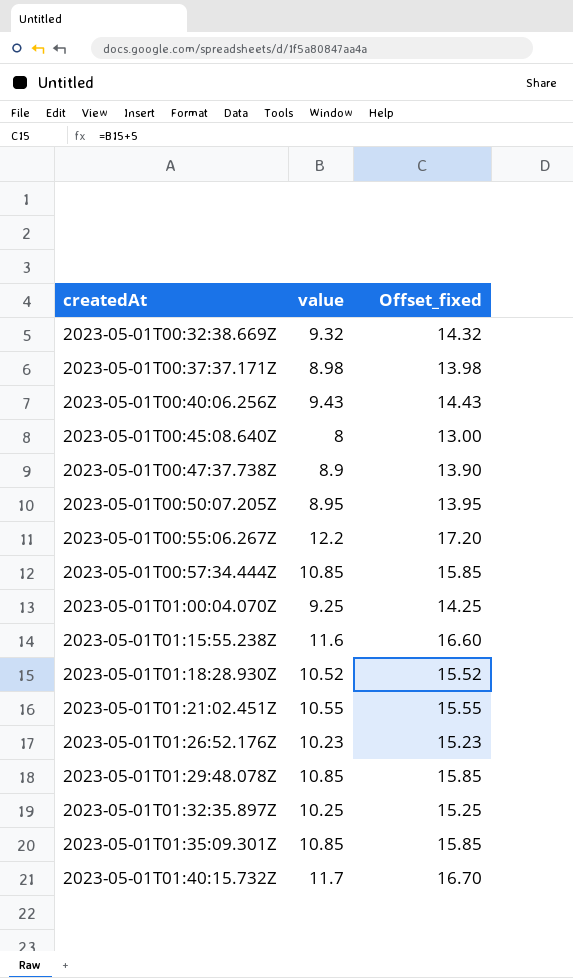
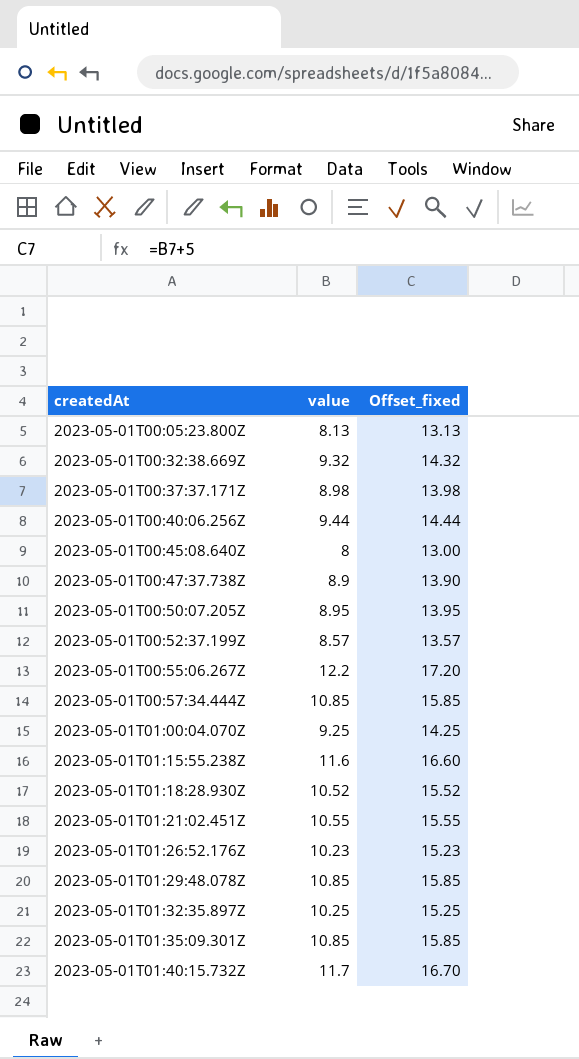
row 2023-05-01T00:05:23.800Z: none -> 8.13 | 13.13
2023-05-01T00:40:06.256Z | value: 9.43 -> 9.44
2023-05-01T00:40:06.256Z | Offset_fixed: 14.43 -> 14.44
row 2023-05-01T00:52:37.199Z: none -> 8.57 | 13.57

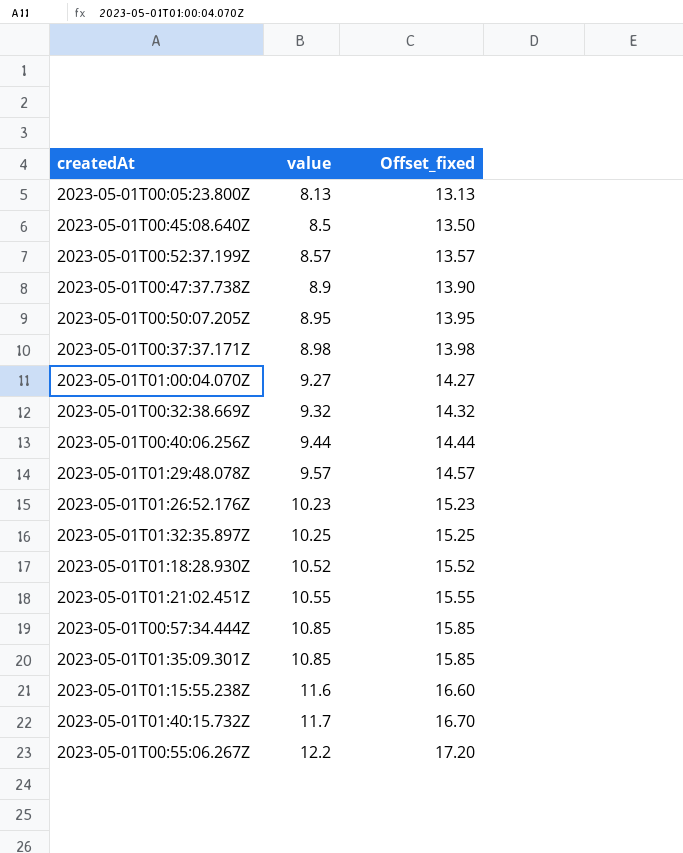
row order: createdAt ascending -> value ascending
2023-05-01T00:45:08.640Z | value: 8 -> 8.5
2023-05-01T00:45:08.640Z | Offset_fixed: 13.00 -> 13.50
2023-05-01T01:00:04.070Z | value: 9.25 -> 9.27
2023-05-01T01:00:04.070Z | Offset_fixed: 14.25 -> 14.27
2023-05-01T01:29:48.078Z | value: 10.85 -> 9.57
2023-05-01T01:29:48.078Z | Offset_fixed: 15.85 -> 14.57

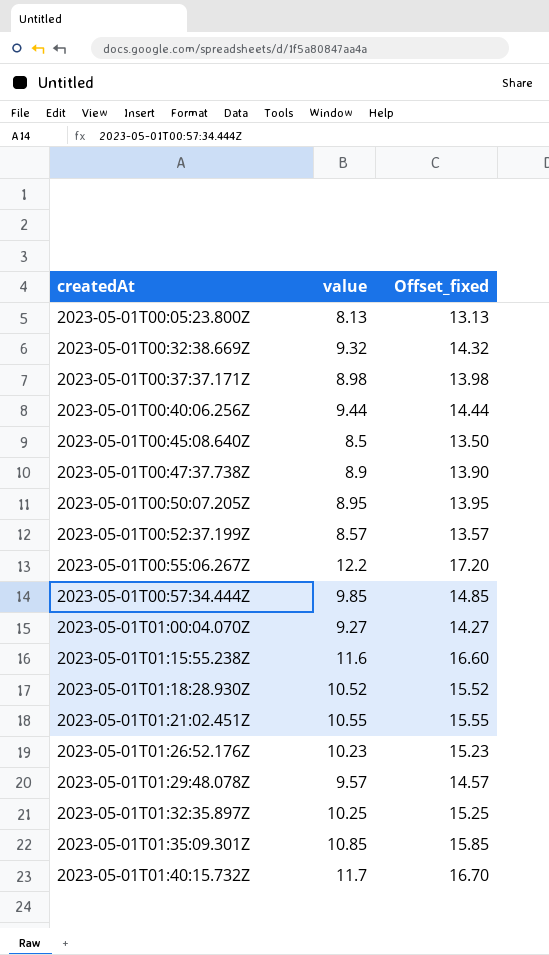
row order: value ascending -> createdAt ascending
2023-05-01T00:57:34.444Z | value: 10.85 -> 9.85
2023-05-01T00:57:34.444Z | Offset_fixed: 15.85 -> 14.85

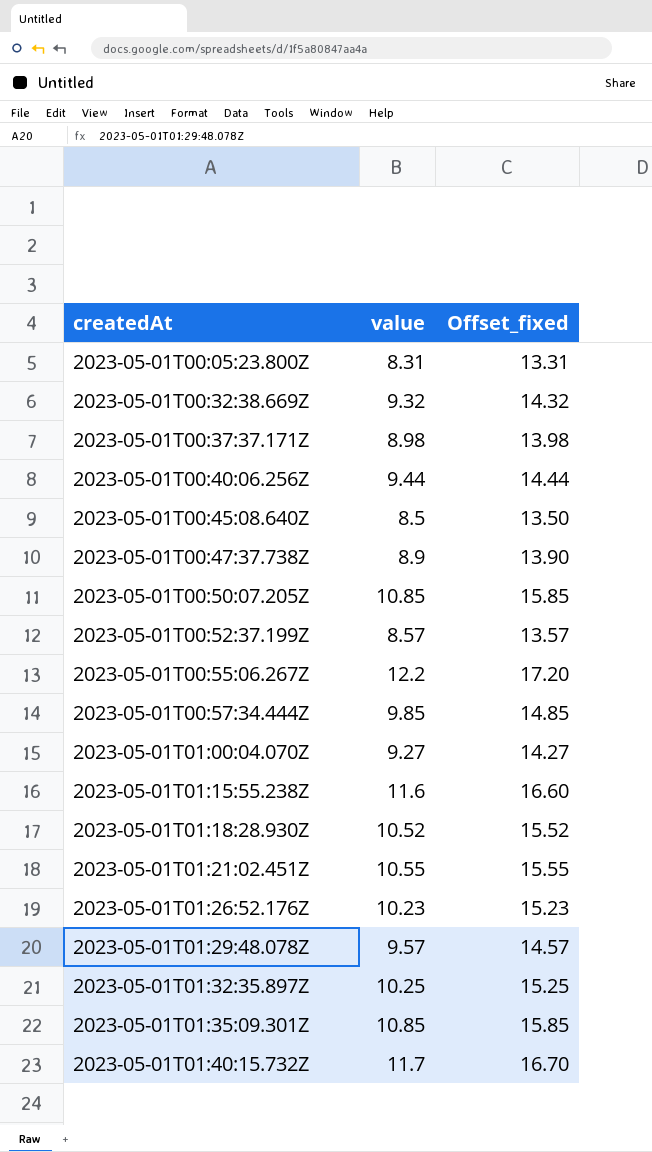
2023-05-01T00:05:23.800Z | value: 8.13 -> 8.31
2023-05-01T00:05:23.800Z | Offset_fixed: 13.13 -> 13.31
2023-05-01T00:50:07.205Z | value: 8.95 -> 10.85
2023-05-01T00:50:07.205Z | Offset_fixed: 13.95 -> 15.85

